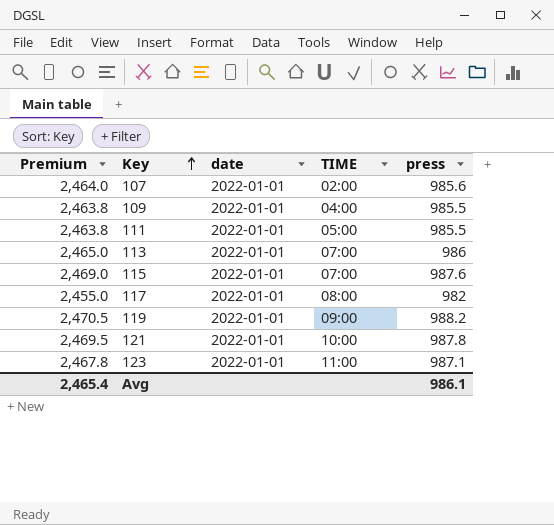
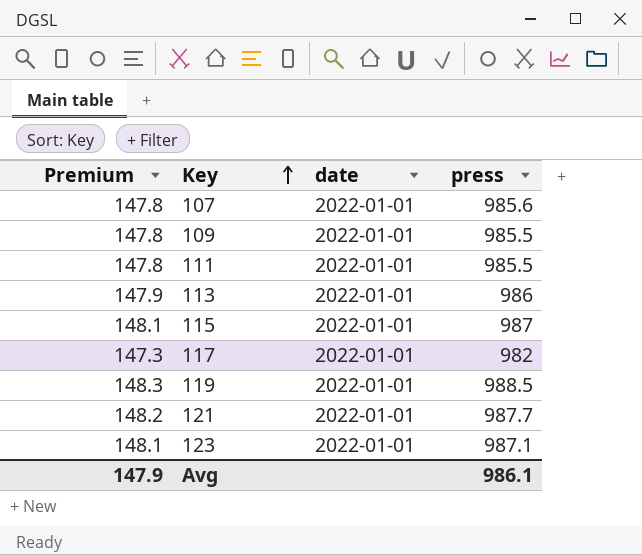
column TIME | position: 4 -> none
column Premium | formula: [press] * 2.5 -> [press] * 0.15
115 | press: 987.6 -> 987
119 | press: 988.2 -> 988.5
121 | press: 987.8 -> 987.7
Avg | Premium: 2,465.4 -> 147.9

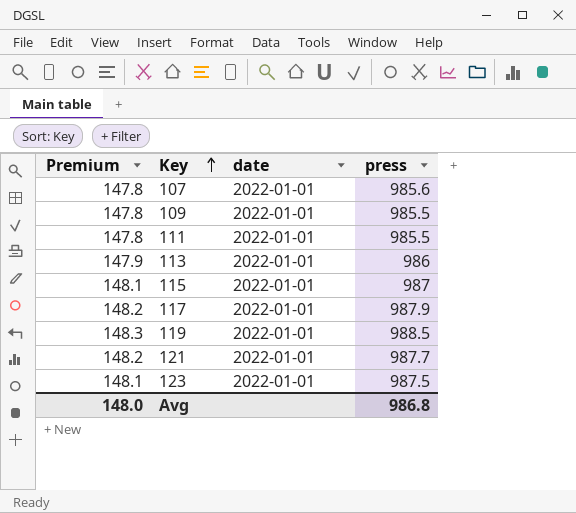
117 | Premium: 147.3 -> 148.2
117 | press: 982 -> 987.9
123 | press: 987.1 -> 987.5
Avg | Premium: 147.9 -> 148.0
Avg | press: 986.1 -> 986.8

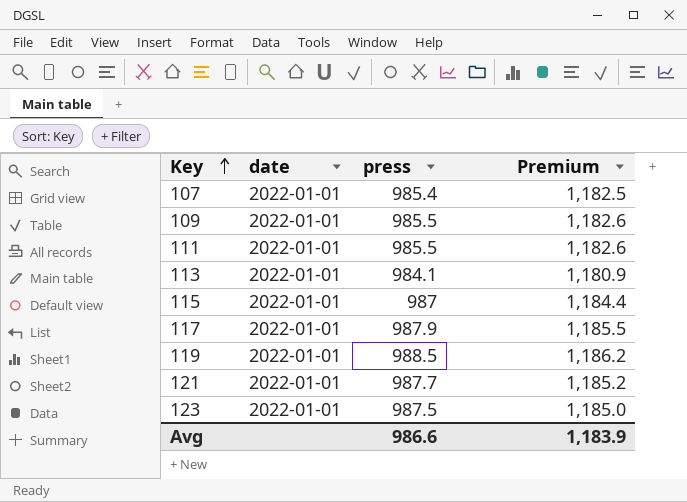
column Premium | formula: [press] * 0.15 -> [press] * 1.2
column Premium | position: 1 -> 4
107 | press: 985.6 -> 985.4
113 | press: 986 -> 984.1
Avg | press: 986.8 -> 986.6
Avg | Premium: 148.0 -> 1,183.9

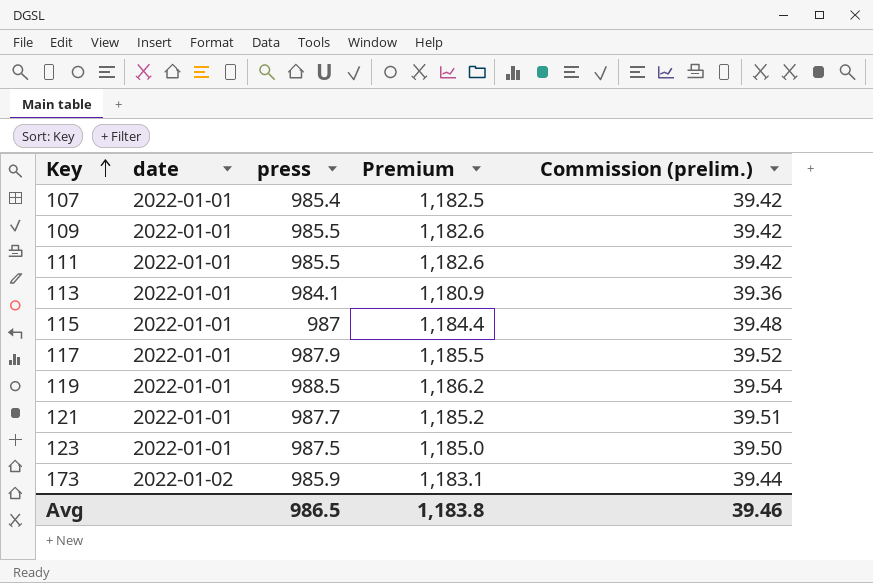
column Commission (prelim.) | formula: none -> [press] * 0.04
row 173: none -> 2022-01-02 | 985.9 | 1,183.1 | 39.44
Avg | press: 986.6 -> 986.5
Avg | Premium: 1,183.9 -> 1,183.8

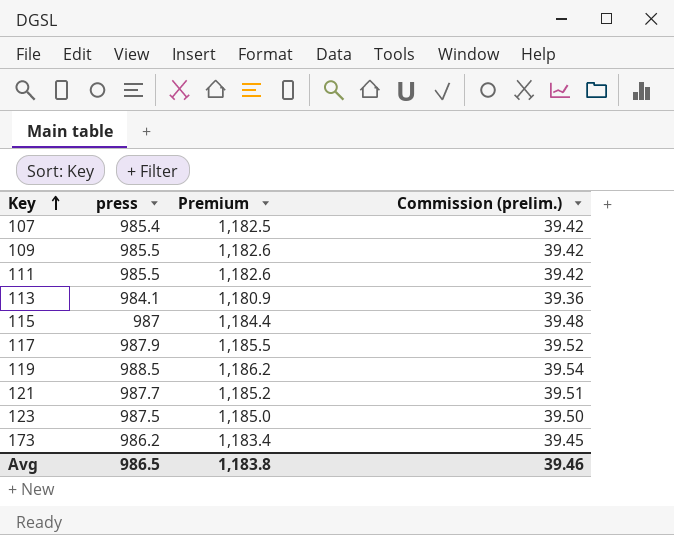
column date | position: 2 -> none
173 | press: 985.9 -> 986.2
173 | Premium: 1,183.1 -> 1,183.4
173 | Commission (prelim.): 39.44 -> 39.45

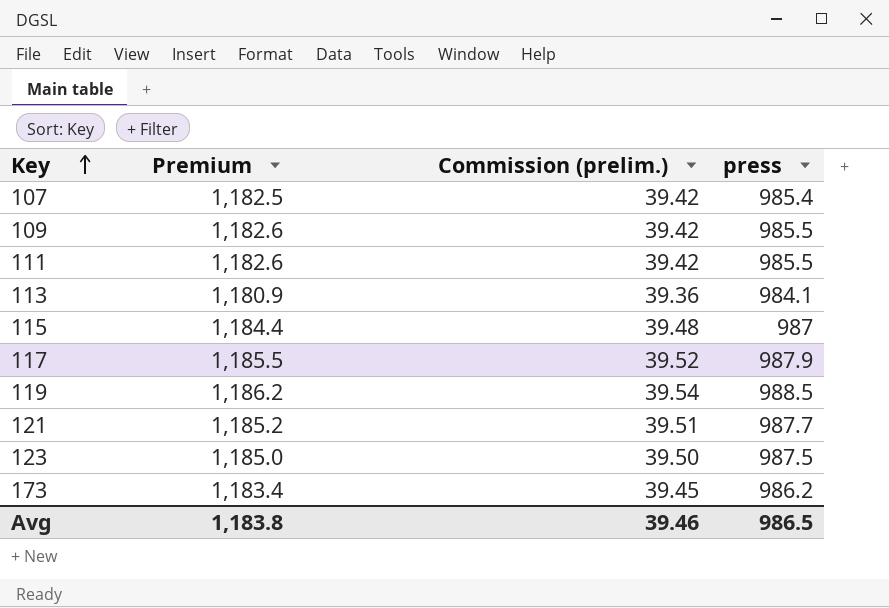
column press | position: 2 -> 4

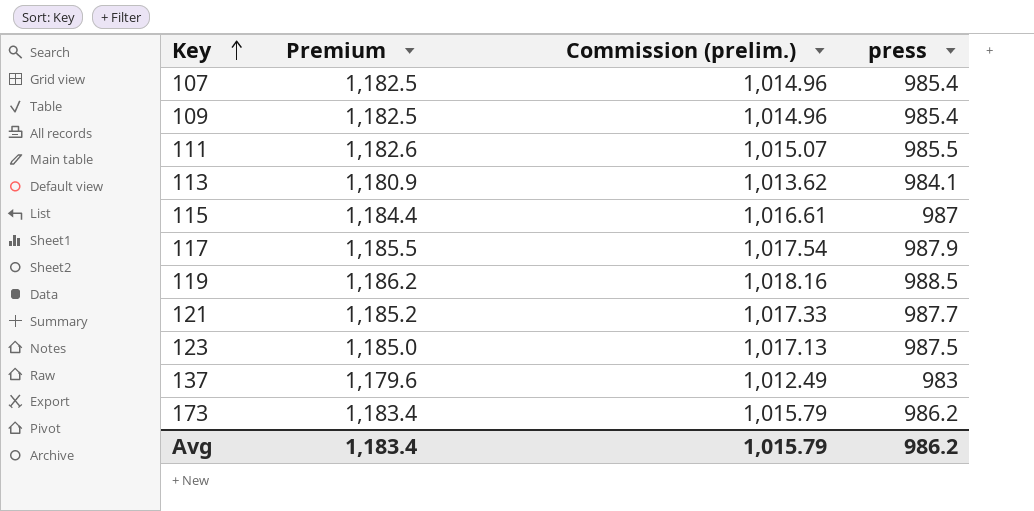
column Commission (prelim.) | formula: [press] * 0.04 -> [press] * 1.03
109 | Premium: 1,182.6 -> 1,182.5
109 | press: 985.5 -> 985.4
row 137: none -> 1,179.6 | 1,012.49 | 983
Avg | Premium: 1,183.8 -> 1,183.4
Avg | Commission (prelim.): 39.46 -> 1,015.79
Avg | press: 986.5 -> 986.2

